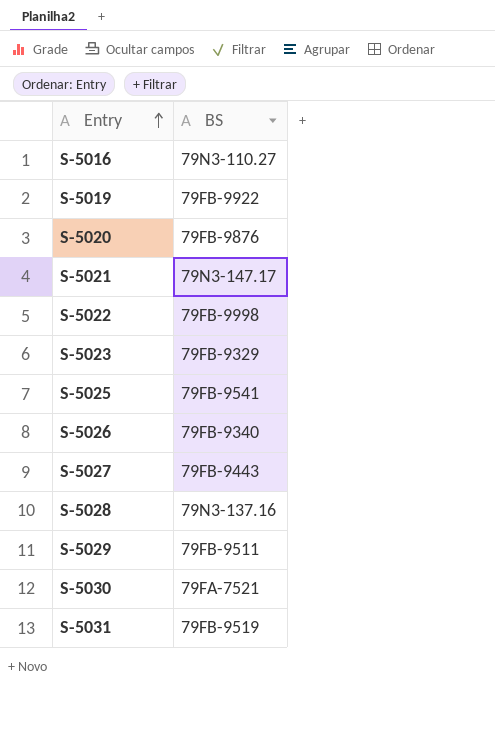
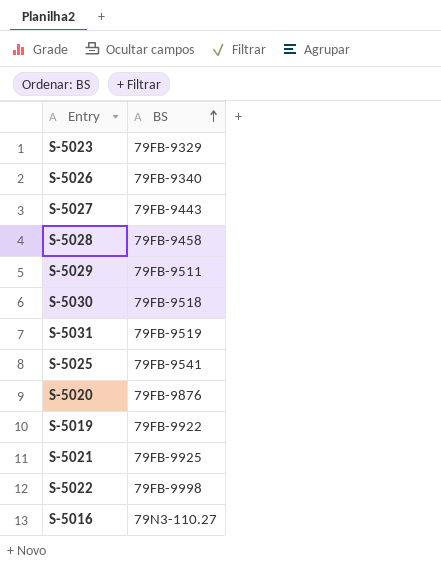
row order: Entry ascending -> BS ascending
S-5028 | BS: 79N3-137.16 -> 79FB-9458
S-5030 | BS: 79FA-7521 -> 79FB-9518
S-5021 | BS: 79N3-147.17 -> 79FB-9925

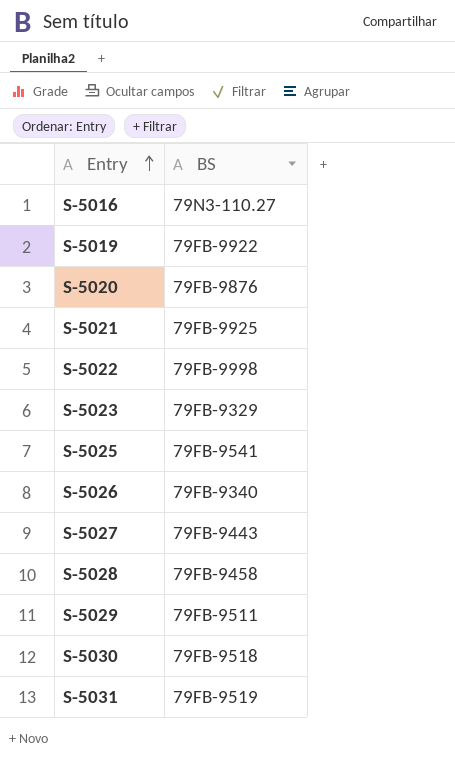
row order: BS ascending -> Entry ascending

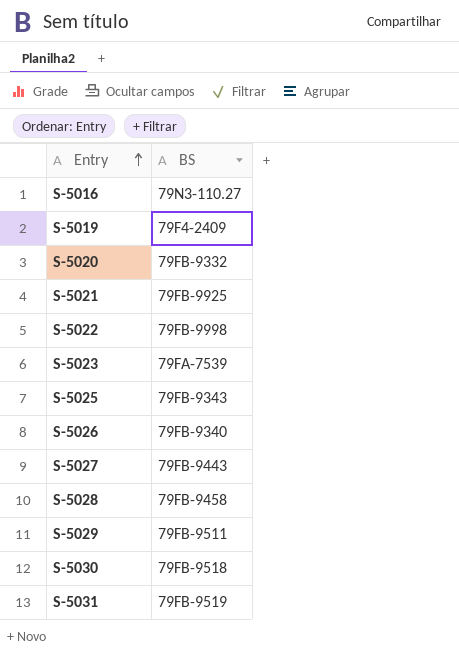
S-5019 | BS: 79FB-9922 -> 79F4-2409
S-5020 | BS: 79FB-9876 -> 79FB-9332
S-5023 | BS: 79FB-9329 -> 79FA-7539
S-5025 | BS: 79FB-9541 -> 79FB-9343

